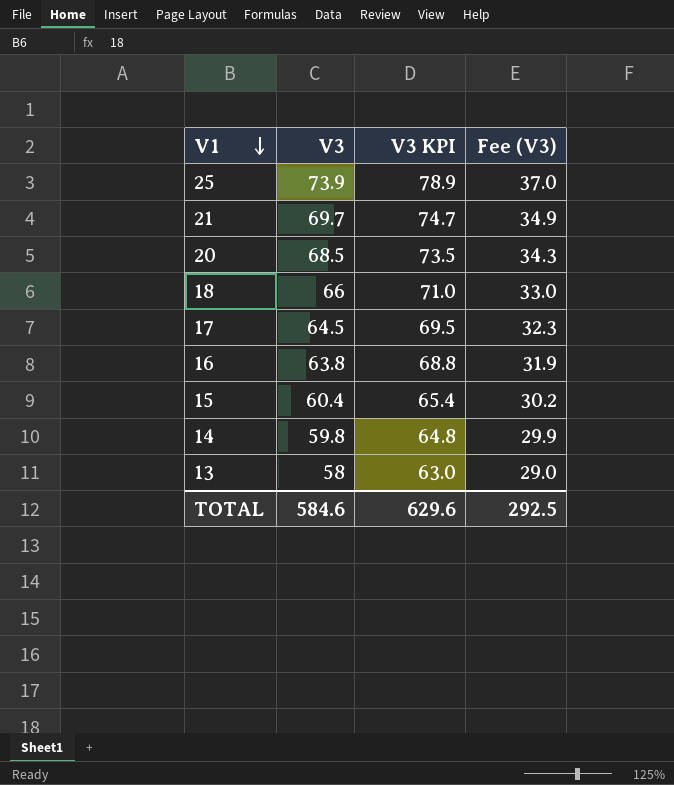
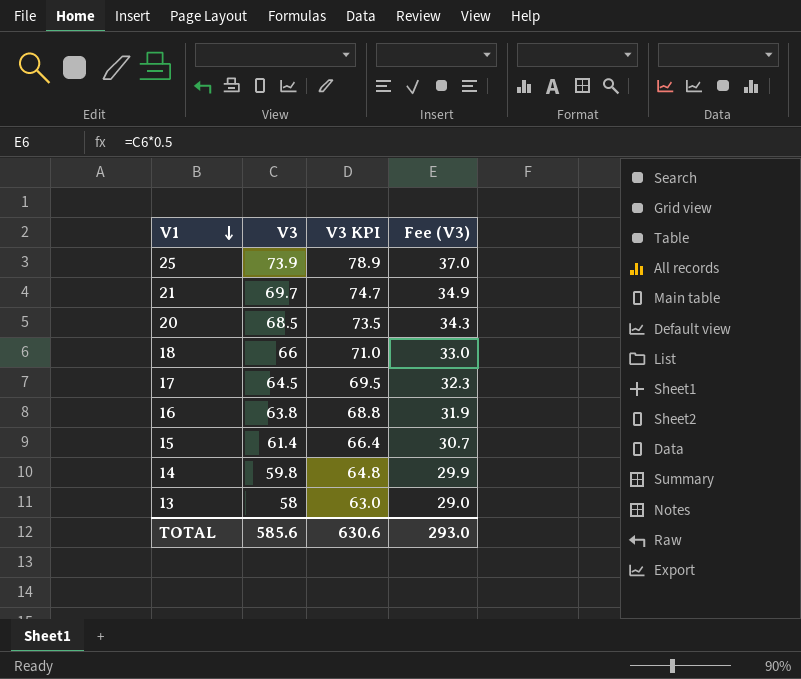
15 | V3: 60.4 -> 61.4
15 | V3 KPI: 65.4 -> 66.4
15 | Fee (V3): 30.2 -> 30.7
TOTAL | V3: 584.6 -> 585.6
TOTAL | V3 KPI: 629.6 -> 630.6
TOTAL | Fee (V3): 292.5 -> 293.0

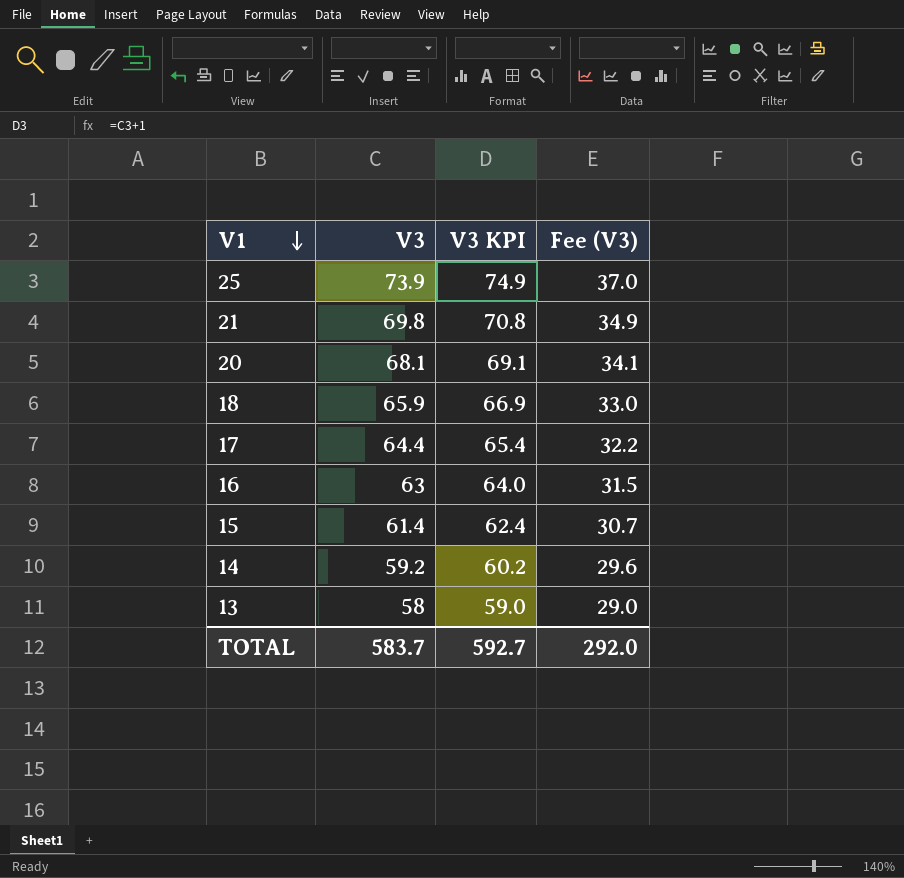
column V3 KPI | formula: [V3] + 5 -> [V3] + 1
21 | V3: 69.7 -> 69.8
20 | V3: 68.5 -> 68.1
20 | Fee (V3): 34.3 -> 34.1
18 | V3: 66 -> 65.9
17 | V3: 64.5 -> 64.4
17 | Fee (V3): 32.3 -> 32.2
16 | V3: 63.8 -> 63
16 | Fee (V3): 31.9 -> 31.5
14 | V3: 59.8 -> 59.2
14 | Fee (V3): 29.9 -> 29.6
TOTAL | V3: 585.6 -> 583.7
TOTAL | V3 KPI: 630.6 -> 592.7
TOTAL | Fee (V3): 293.0 -> 292.0

